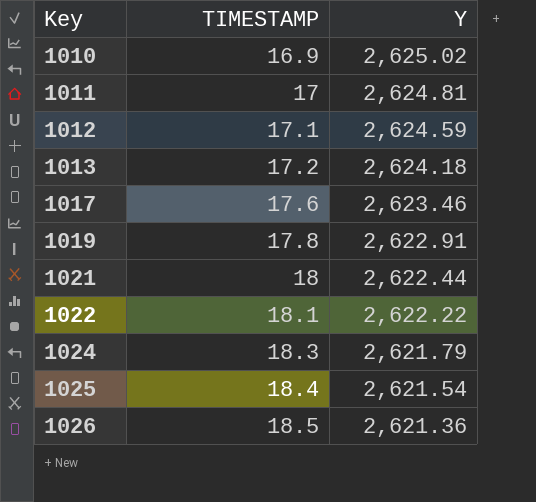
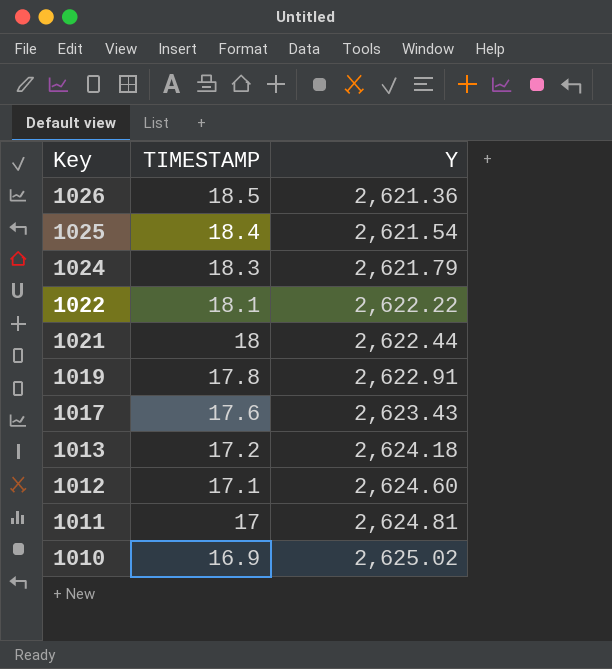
row order: Key ascending -> Key descending
1017 | Y: 2,623.46 -> 2,623.43
1012 | Y: 2,624.59 -> 2,624.60

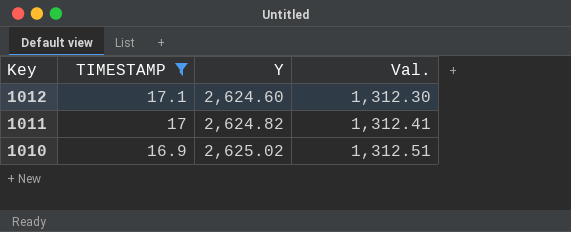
filter: none -> TIMESTAMP <= 17.1
column Val. | formula: none -> [Y] * 0.5
1011 | Y: 2,624.81 -> 2,624.82

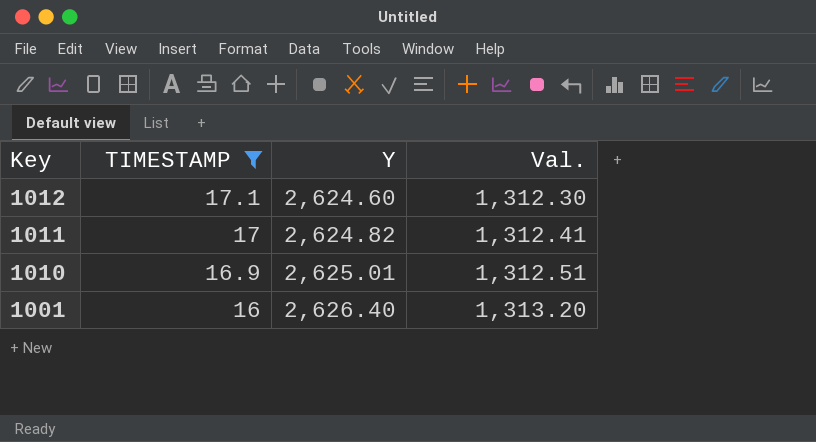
1010 | Y: 2,625.02 -> 2,625.01
row 1001: none -> 16 | 2,626.40 | 1,313.20

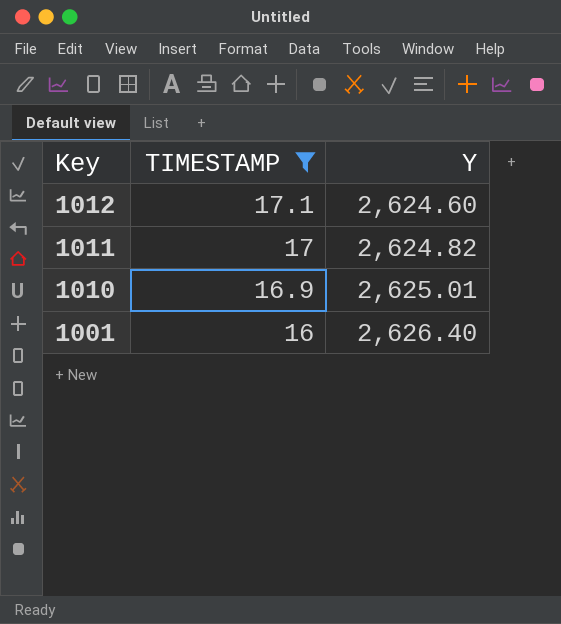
column Val. | formula: [Y] * 0.5 -> none

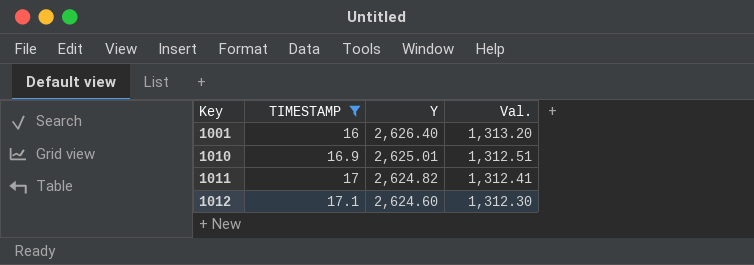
row order: Key descending -> Key ascending
column Val. | formula: none -> [Y] * 0.5

